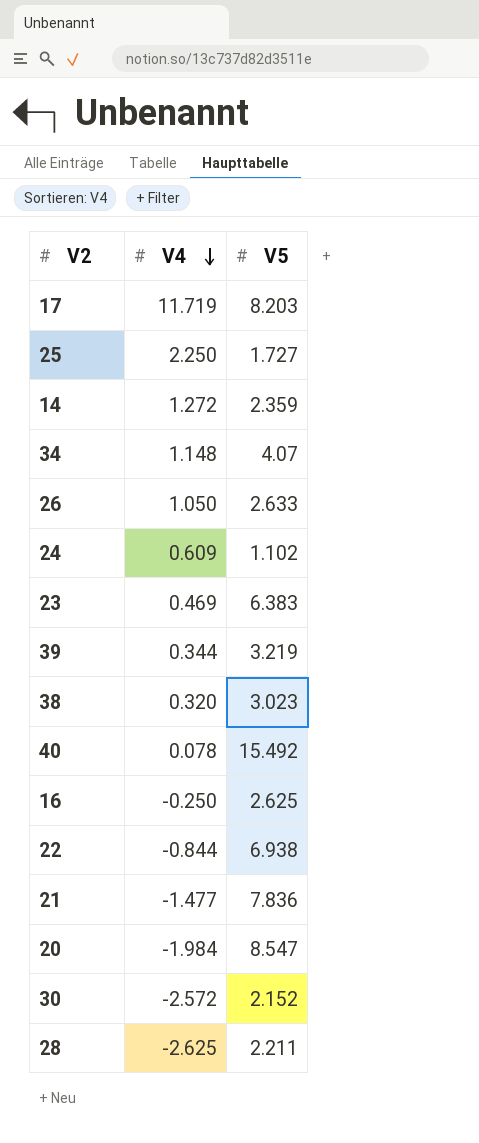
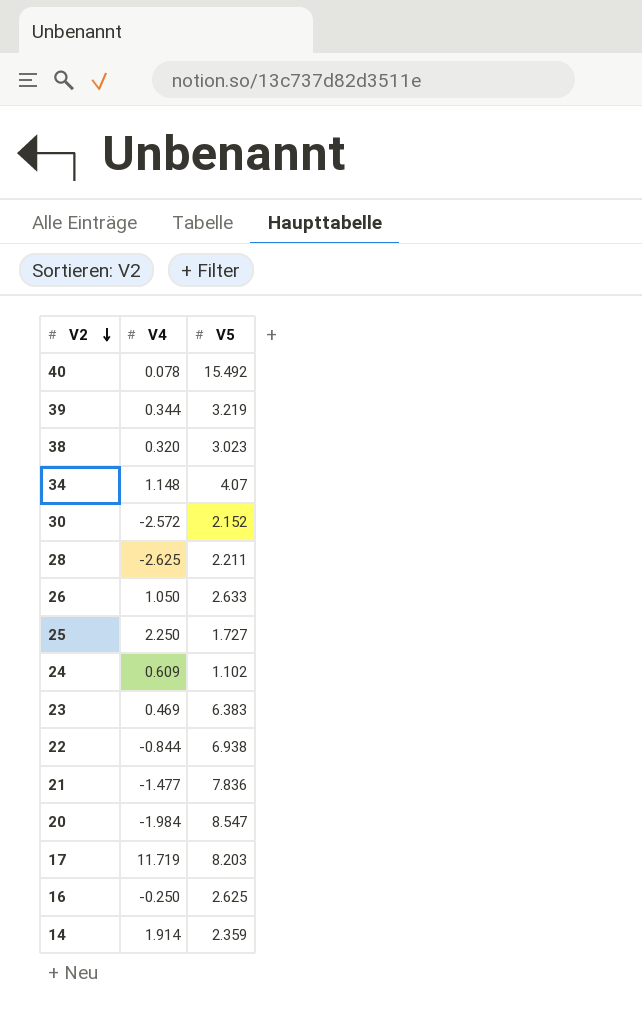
row order: V4 descending -> V2 descending
14 | V4: 1.272 -> 1.914

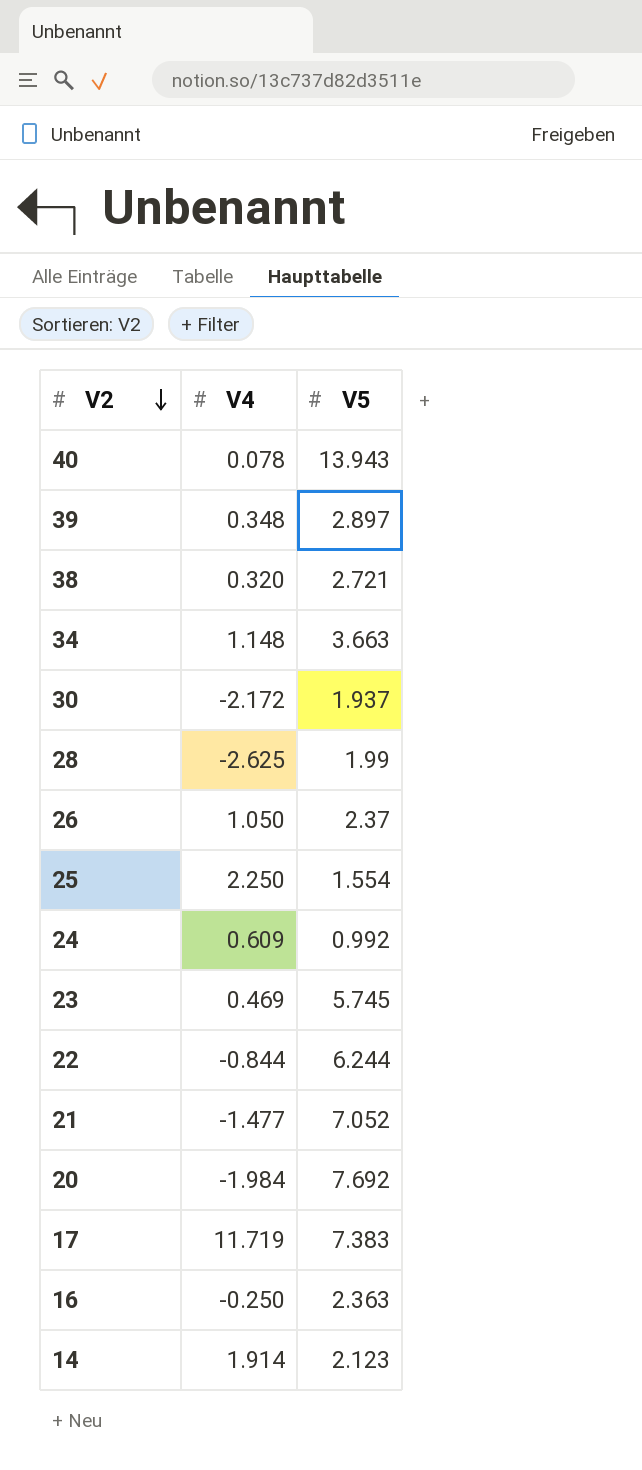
40 | V5: 15.492 -> 13.943
39 | V4: 0.344 -> 0.348
39 | V5: 3.219 -> 2.897
38 | V5: 3.023 -> 2.721
34 | V5: 4.07 -> 3.663
30 | V4: -2.572 -> -2.172
30 | V5: 2.152 -> 1.937
28 | V5: 2.211 -> 1.99
26 | V5: 2.633 -> 2.37
25 | V5: 1.727 -> 1.554
24 | V5: 1.102 -> 0.992
23 | V5: 6.383 -> 5.745
22 | V5: 6.938 -> 6.244
21 | V5: 7.836 -> 7.052
20 | V5: 8.547 -> 7.692
17 | V5: 8.203 -> 7.383
16 | V5: 2.625 -> 2.363
14 | V5: 2.359 -> 2.123

